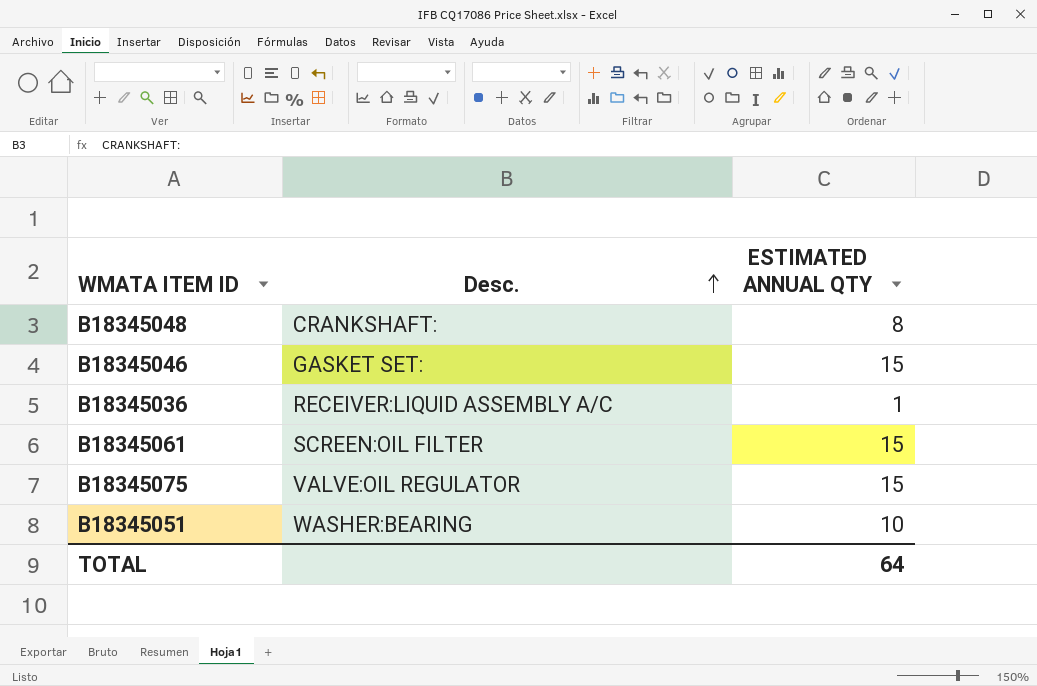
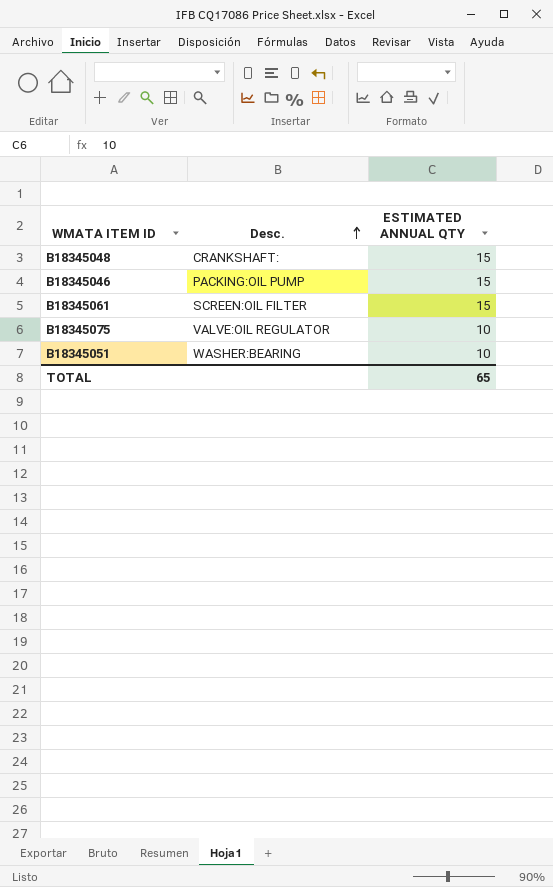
row B18345036: RECEIVER:LIQUID ASSEMBLY A/C | 1 -> none
B18345048 | ESTIMATED ANNUAL QTY: 8 -> 15
B18345046 | Desc.: GASKET SET: -> PACKING:OIL PUMP
B18345075 | ESTIMATED ANNUAL QTY: 15 -> 10
TOTAL | ESTIMATED ANNUAL QTY: 64 -> 65

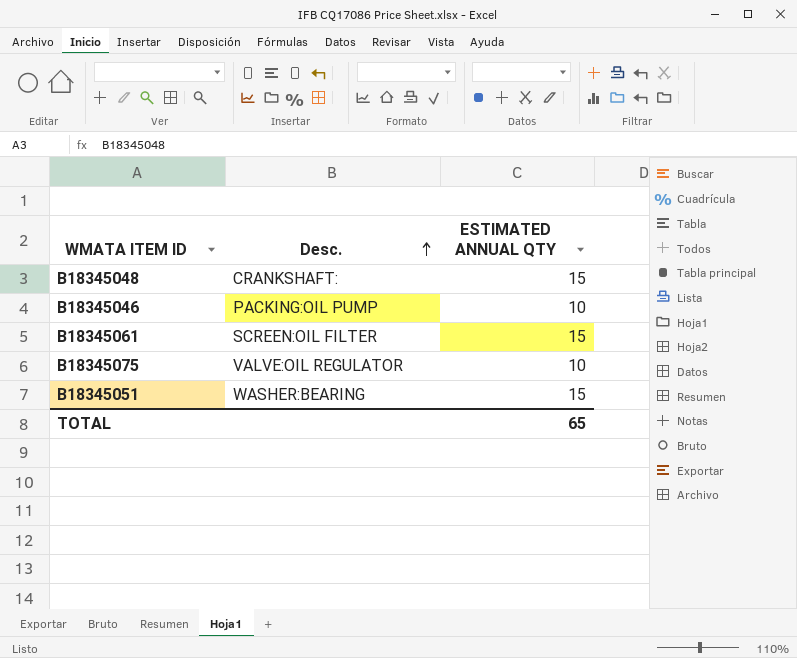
B18345046 | ESTIMATED ANNUAL QTY: 15 -> 10
B18345051 | ESTIMATED ANNUAL QTY: 10 -> 15

